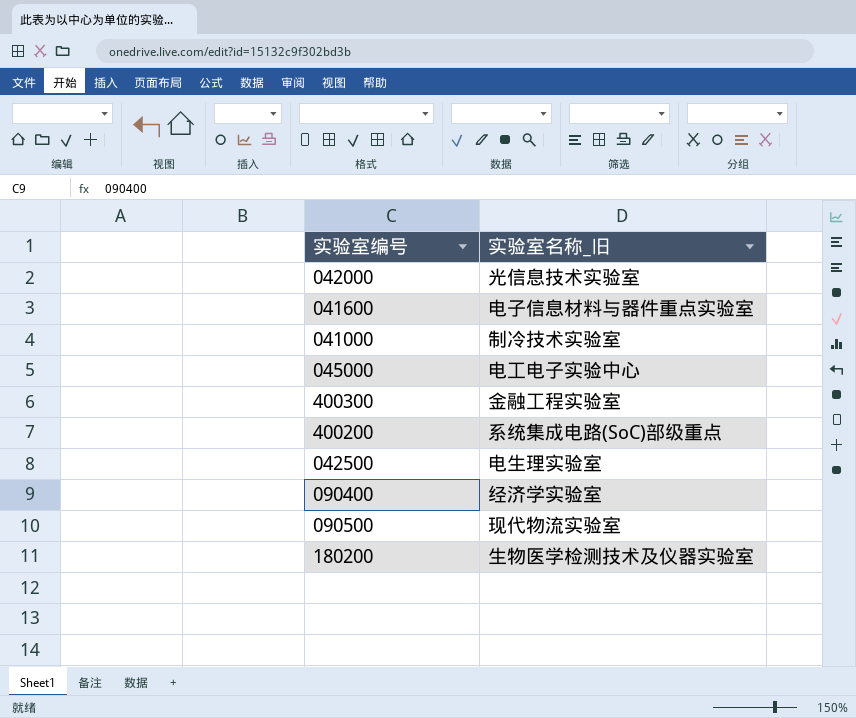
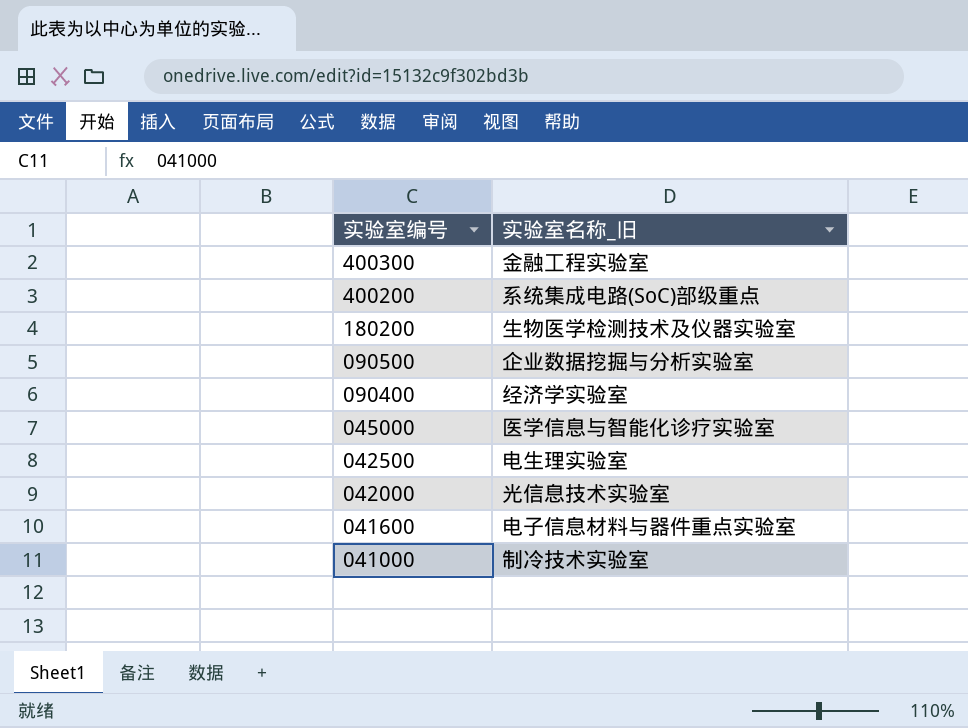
row order: none -> 实验室编号 descending
090500 | 实验室名称_旧: 现代物流实验室 -> 企业数据挖掘与分析实验室
045000 | 实验室名称_旧: 电工电子实验中心 -> 医学信息与智能化诊疗实验室

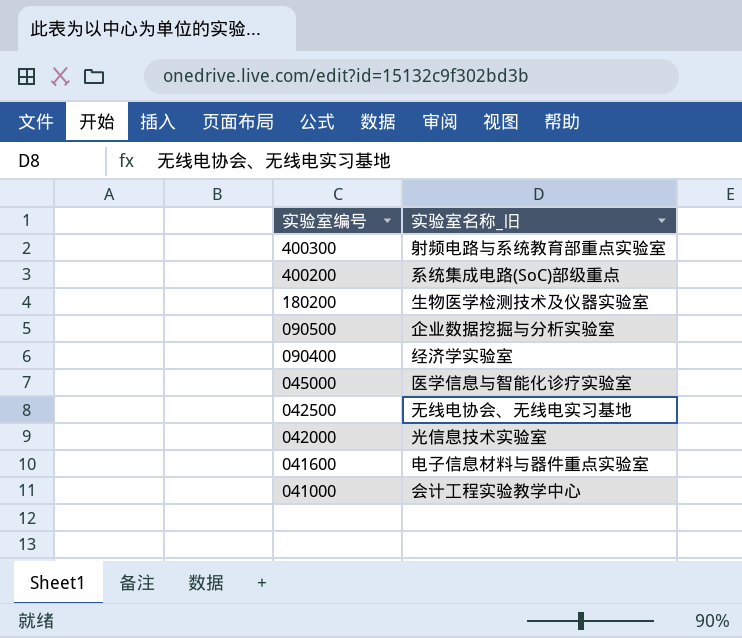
400300 | 实验室名称_旧: 金融工程实验室 -> 射频电路与系统教育部重点实验室
042500 | 实验室名称_旧: 电生理实验室 -> 无线电协会、无线电实习基地
041000 | 实验室名称_旧: 制冷技术实验室 -> 会计工程实验教学中心

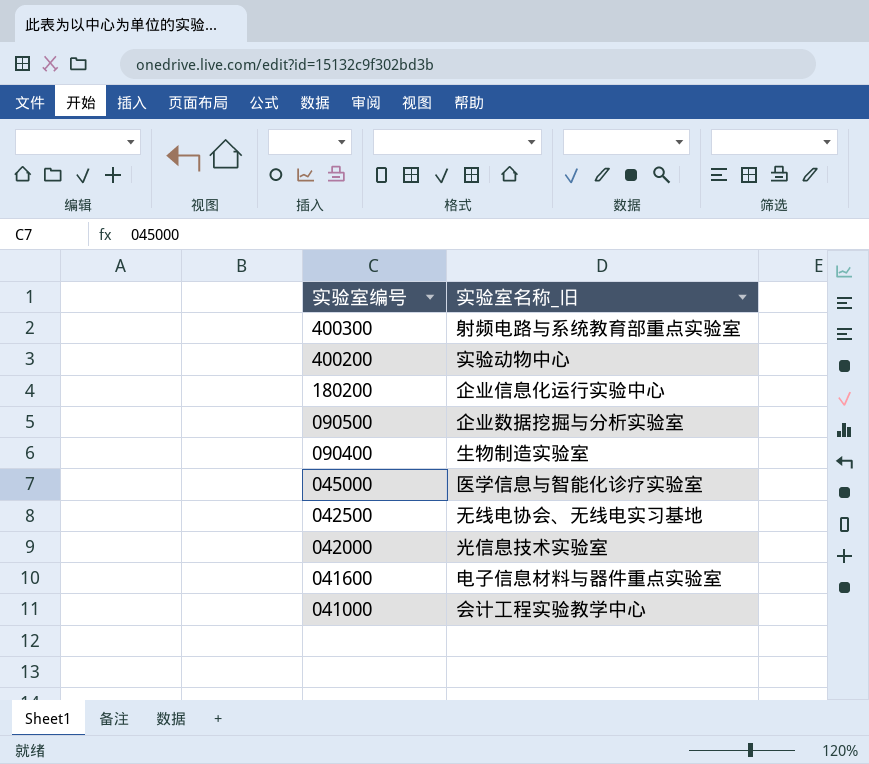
400200 | 实验室名称_旧: 系统集成电路(SoC)部级重点 -> 实验动物中心
180200 | 实验室名称_旧: 生物医学检测技术及仪器实验室 -> 企业信息化运行实验中心
090400 | 实验室名称_旧: 经济学实验室 -> 生物制造实验室

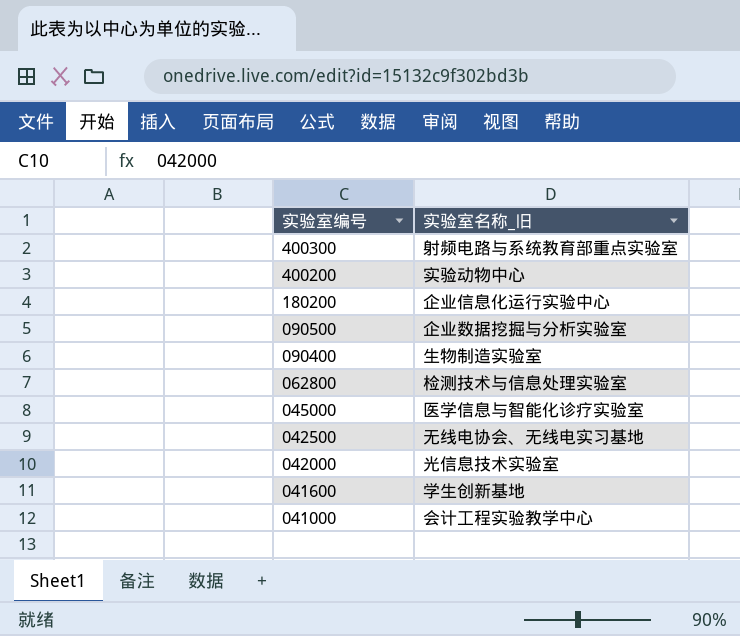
row 062800: none -> 检测技术与信息处理实验室
041600 | 实验室名称_旧: 电子信息材料与器件重点实验室 -> 学生创新基地

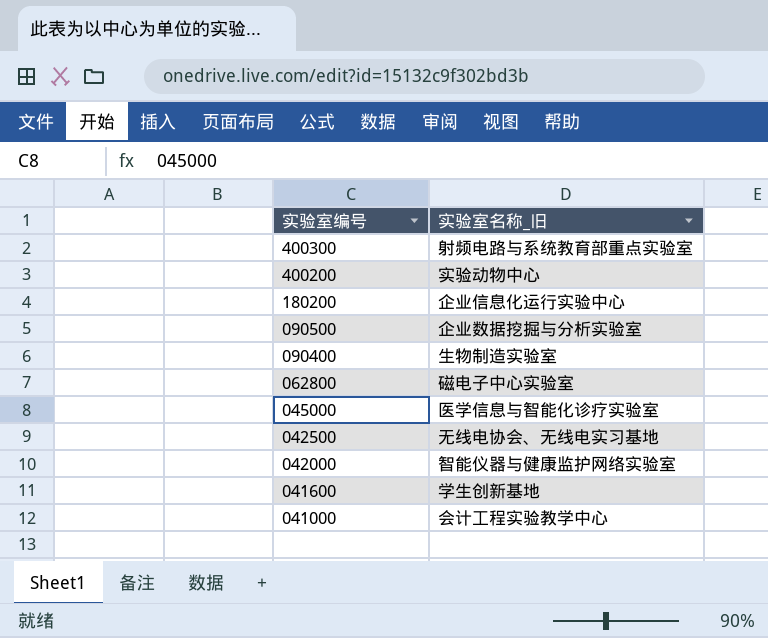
062800 | 实验室名称_旧: 检测技术与信息处理实验室 -> 磁电子中心实验室
042000 | 实验室名称_旧: 光信息技术实验室 -> 智能仪器与健康监护网络实验室

